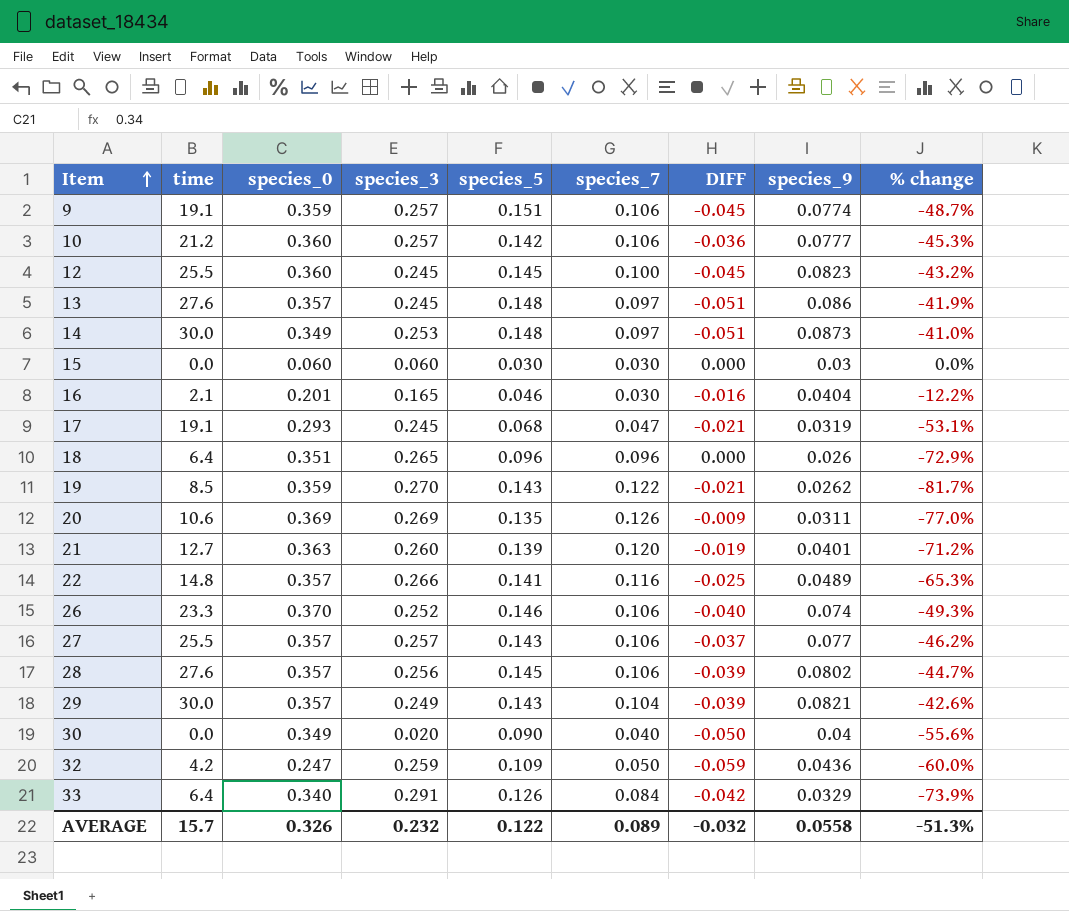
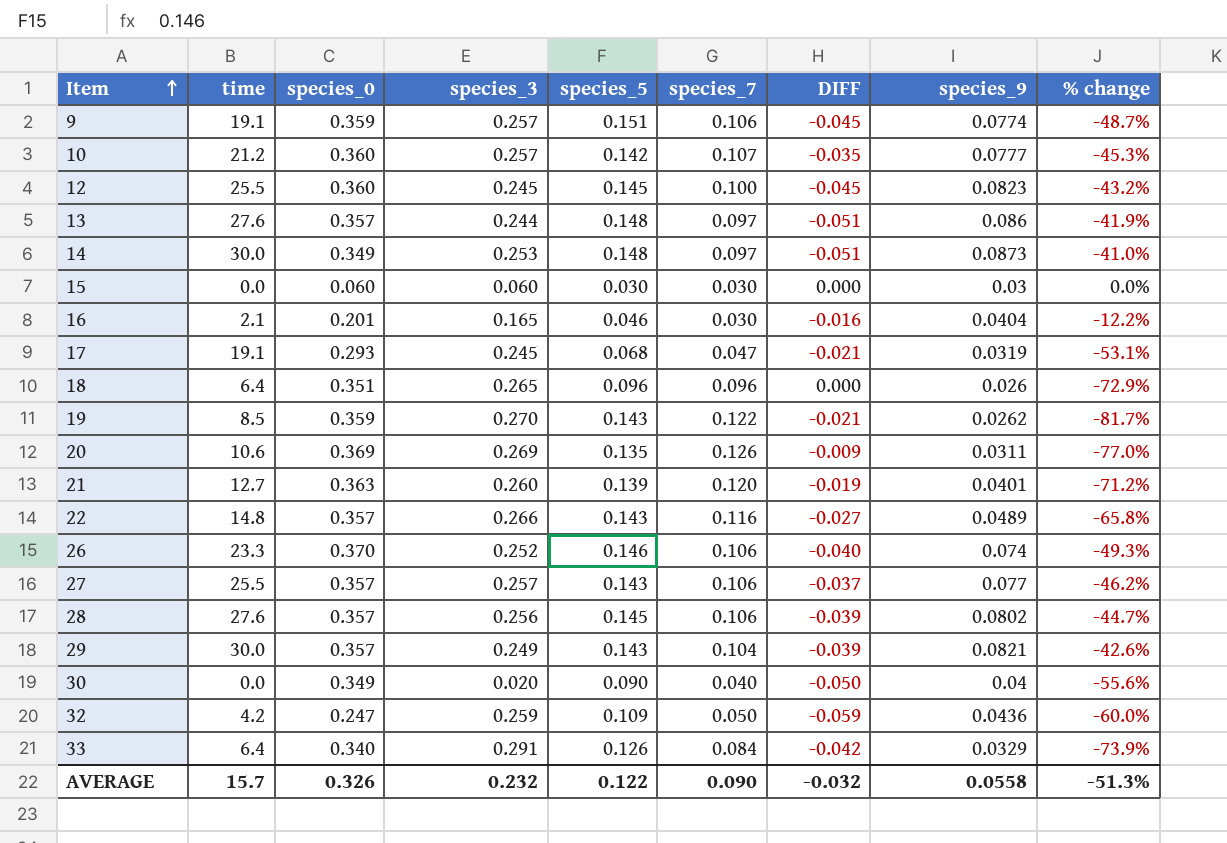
10 | species_7: 0.106 -> 0.107
10 | DIFF: -0.036 -> -0.035
13 | species_3: 0.245 -> 0.244
22 | species_5: 0.141 -> 0.143
22 | DIFF: -0.025 -> -0.027
22 | % change: -65.3% -> -65.8%
AVERAGE | species_7: 0.089 -> 0.090

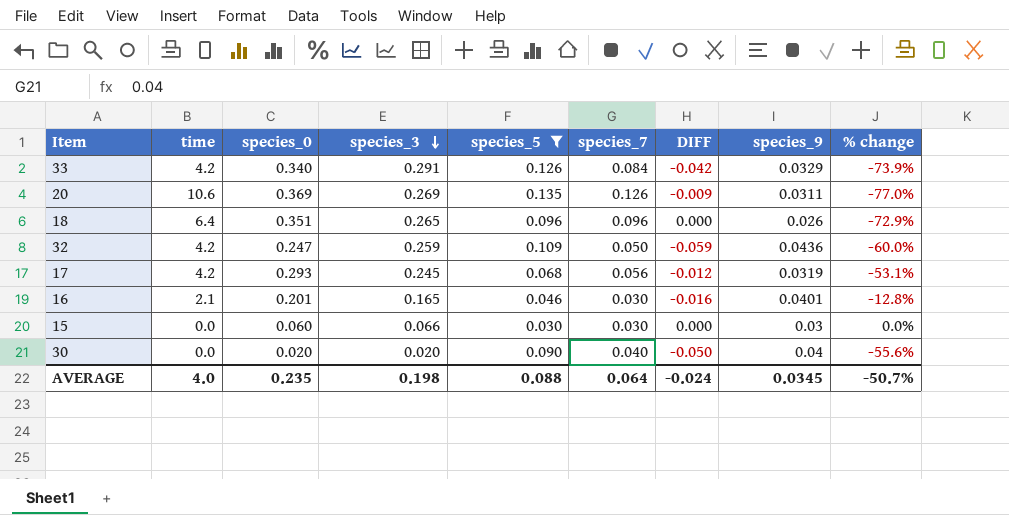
filter: none -> species_5 <= 0.135
row order: Item ascending -> species_3 descending
33 | time: 6.4 -> 4.2
17 | time: 19.1 -> 4.2
17 | species_7: 0.047 -> 0.056
17 | DIFF: -0.021 -> -0.012
16 | species_9: 0.0404 -> 0.0401
16 | % change: -12.2% -> -12.8%
15 | species_3: 0.060 -> 0.066
30 | species_0: 0.349 -> 0.020
AVERAGE | time: 15.7 -> 4.0
AVERAGE | species_0: 0.326 -> 0.235
AVERAGE | species_3: 0.232 -> 0.198
AVERAGE | species_5: 0.122 -> 0.088
AVERAGE | species_7: 0.090 -> 0.064
AVERAGE | DIFF: -0.032 -> -0.024
AVERAGE | species_9: 0.0558 -> 0.0345
AVERAGE | % change: -51.3% -> -50.7%

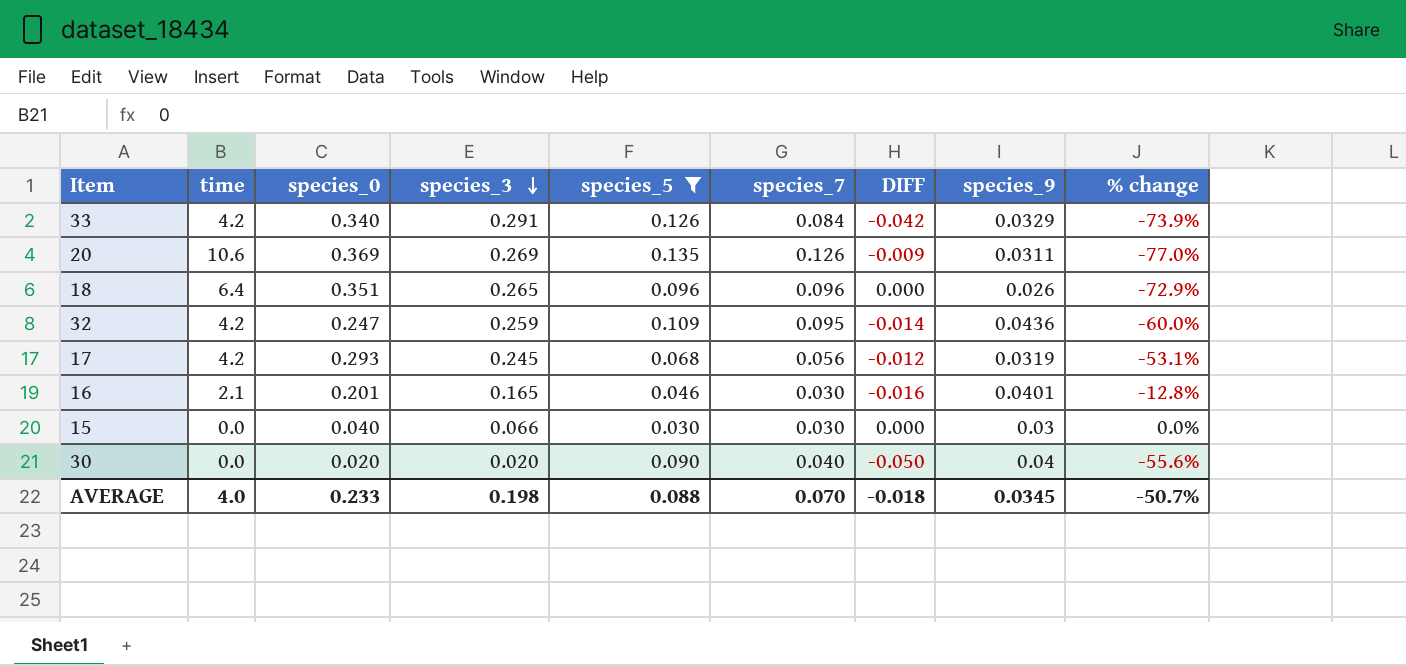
32 | species_7: 0.050 -> 0.095
32 | DIFF: -0.059 -> -0.014
15 | species_0: 0.060 -> 0.040
AVERAGE | species_0: 0.235 -> 0.233
AVERAGE | species_7: 0.064 -> 0.070
AVERAGE | DIFF: -0.024 -> -0.018

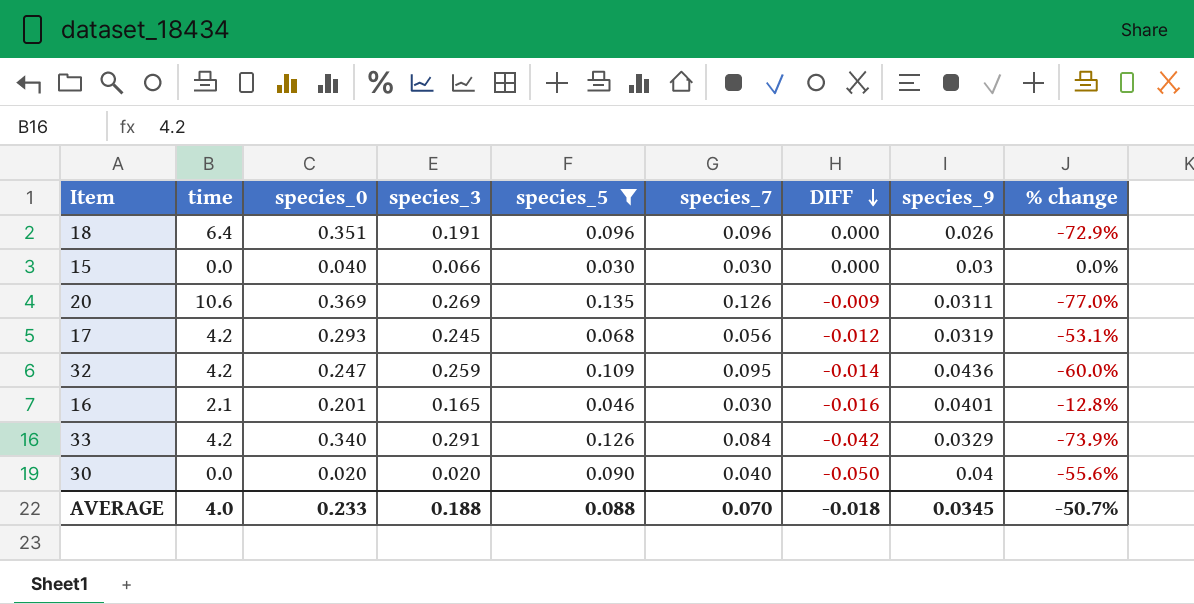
row order: species_3 descending -> DIFF descending
18 | species_3: 0.265 -> 0.191
AVERAGE | species_3: 0.198 -> 0.188

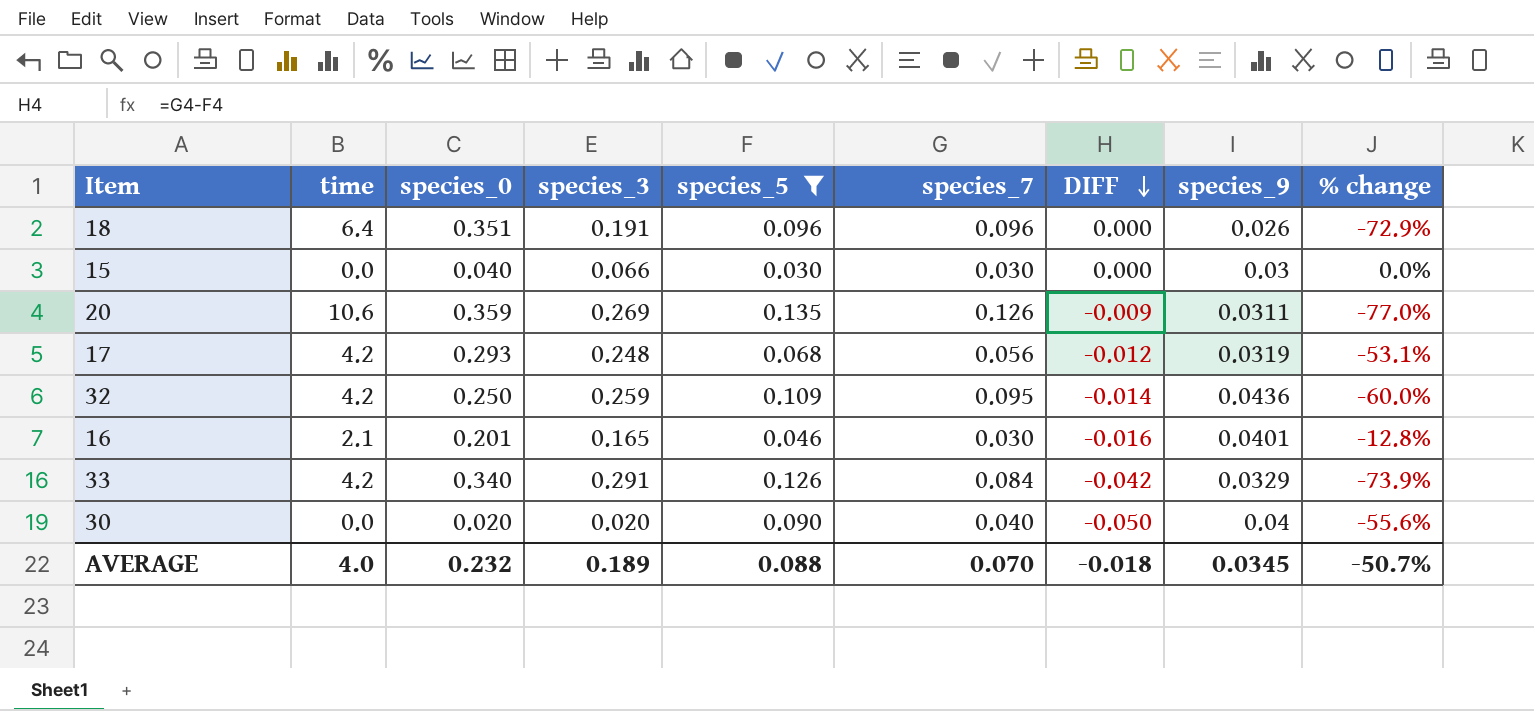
20 | species_0: 0.369 -> 0.359
17 | species_3: 0.245 -> 0.248
32 | species_0: 0.247 -> 0.250
AVERAGE | species_0: 0.233 -> 0.232
AVERAGE | species_3: 0.188 -> 0.189

